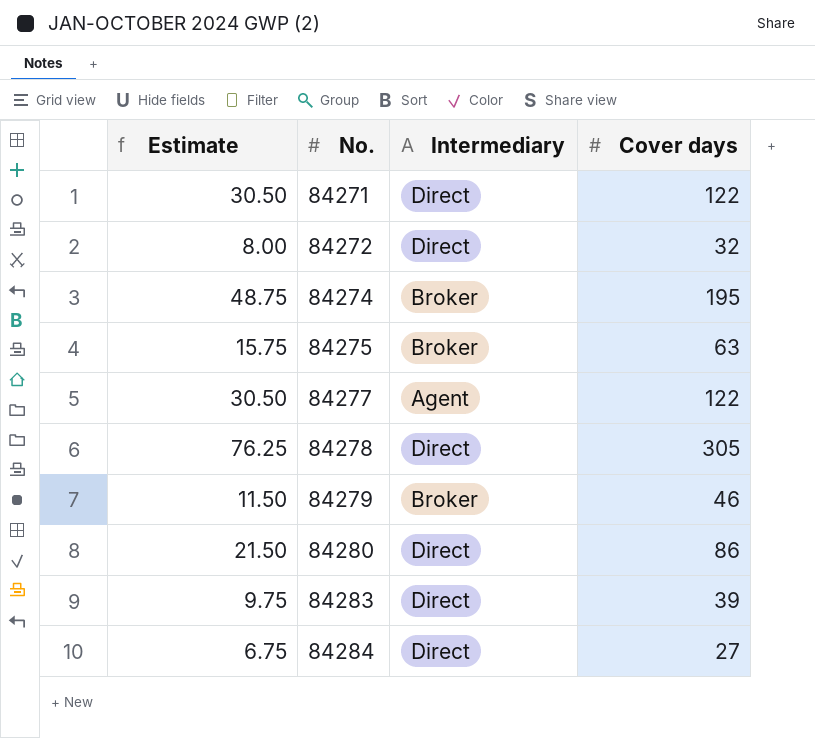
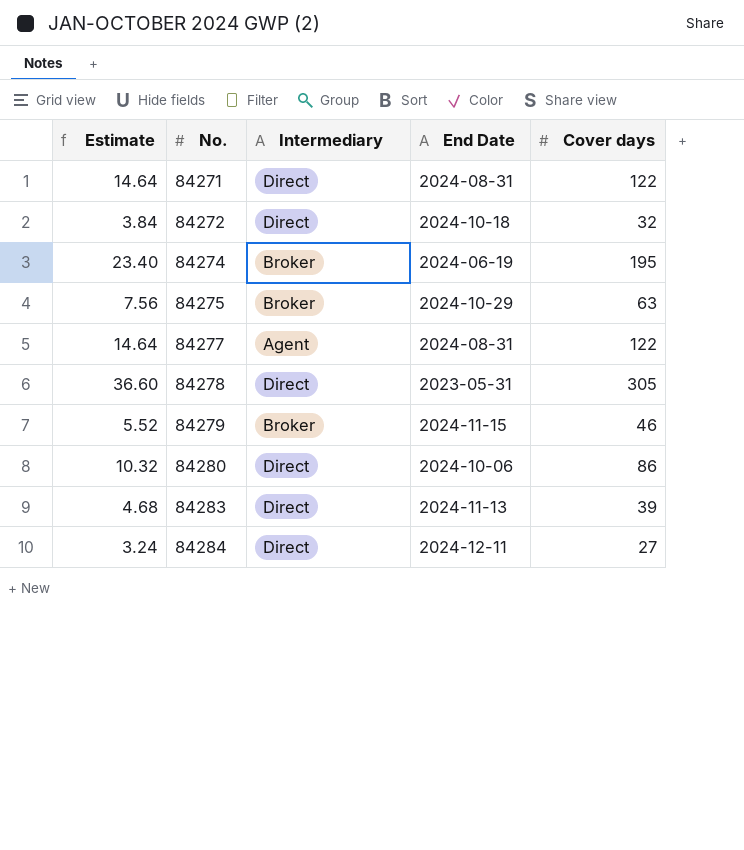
column Estimate | formula: [Cover days] * 0.25 -> [Cover days] * 0.12
column End Date | position: none -> 4

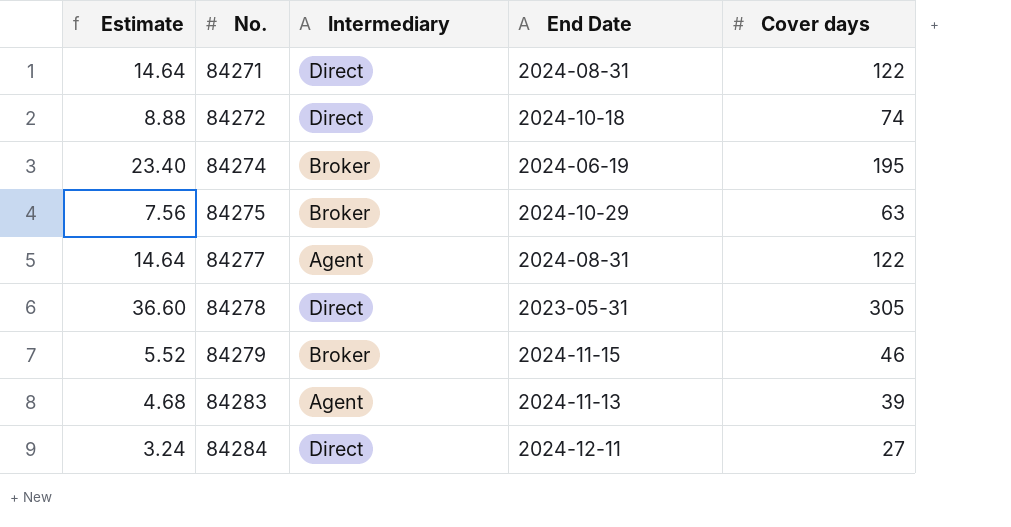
row 84280: 10.32 | Direct | 2024-10-06 | 86 -> none
84272 | Estimate: 3.84 -> 8.88
84272 | Cover days: 32 -> 74
84283 | Intermediary: Direct -> Agent

